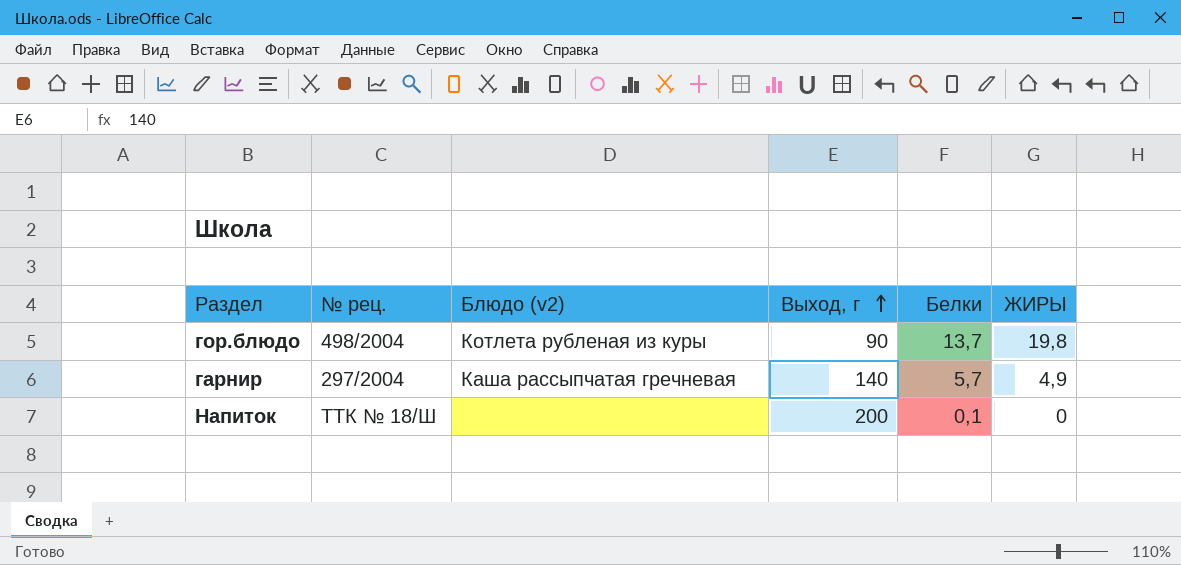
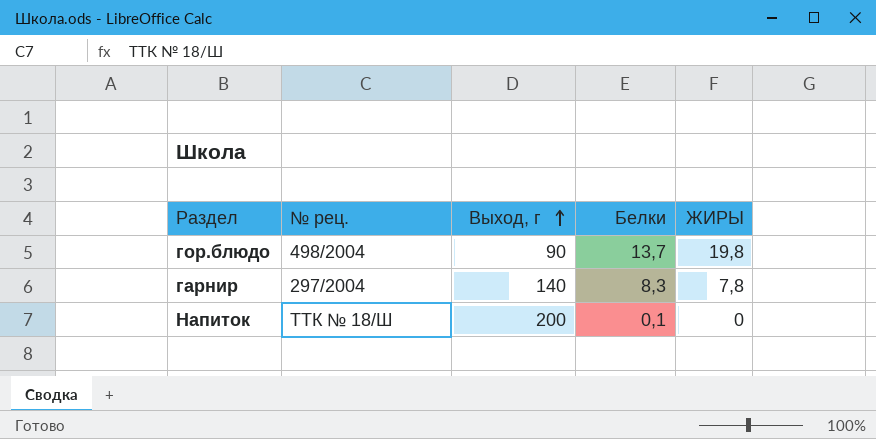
column Блюдо (v2) | position: 3 -> none
гарнир | Белки: 5,7 -> 8,3
гарнир | ЖИРЫ: 4,9 -> 7,8

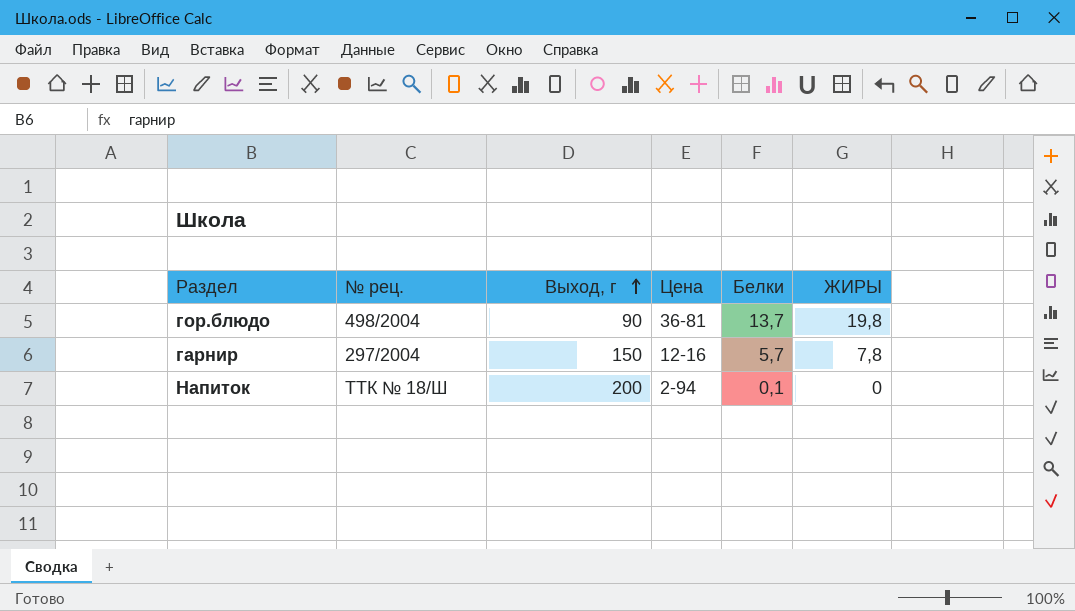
column Цена | position: none -> 4
гарнир | Выход, г: 140 -> 150
гарнир | Белки: 8,3 -> 5,7

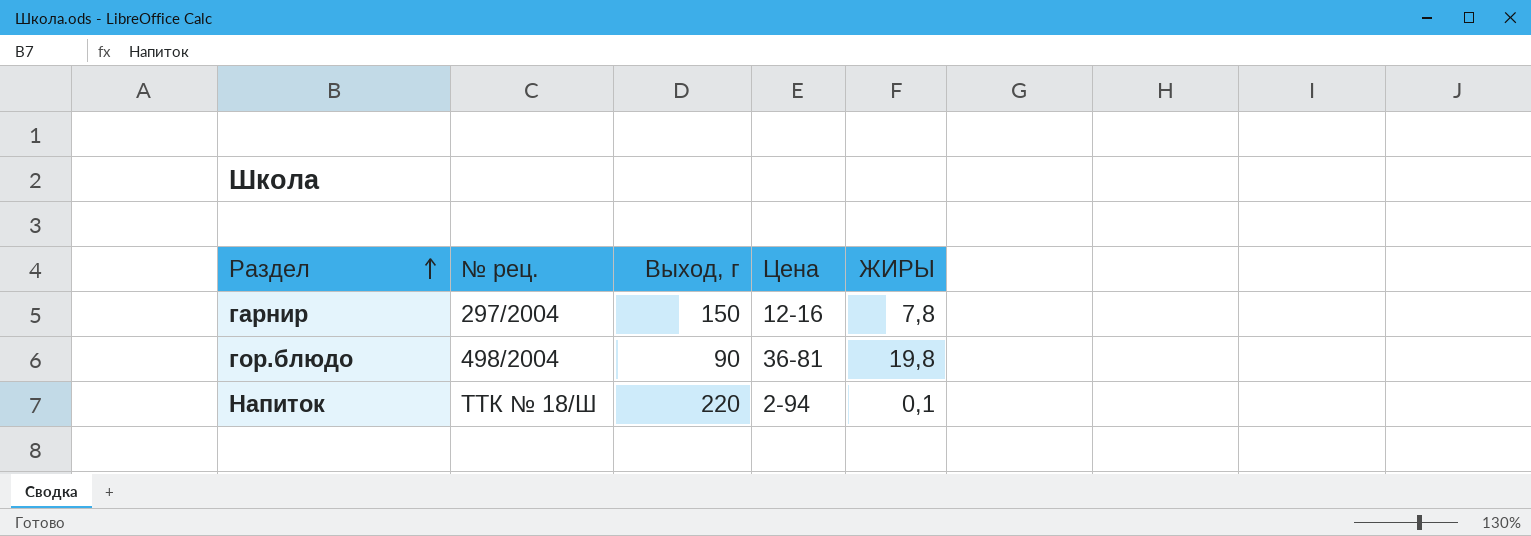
row order: Выход, г ascending -> Раздел ascending
column Белки | position: 5 -> none
Напиток | Выход, г: 200 -> 220
Напиток | ЖИРЫ: 0 -> 0,1

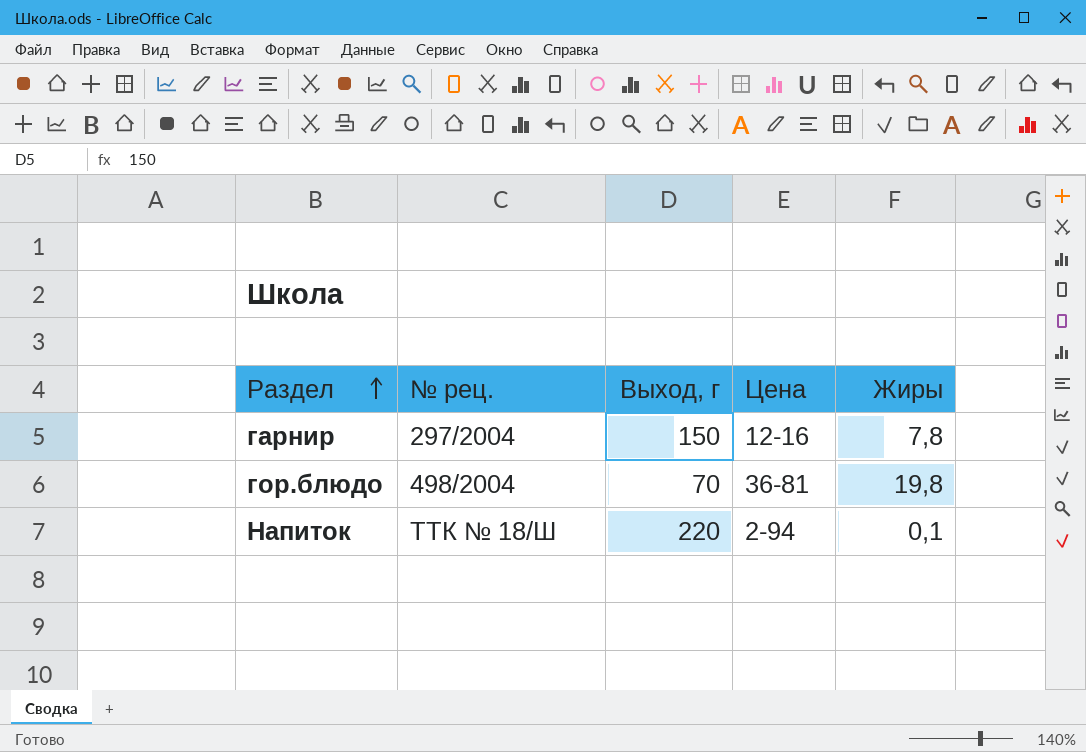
column name: ЖИРЫ -> Жиры
гор.блюдо | Выход, г: 90 -> 70

